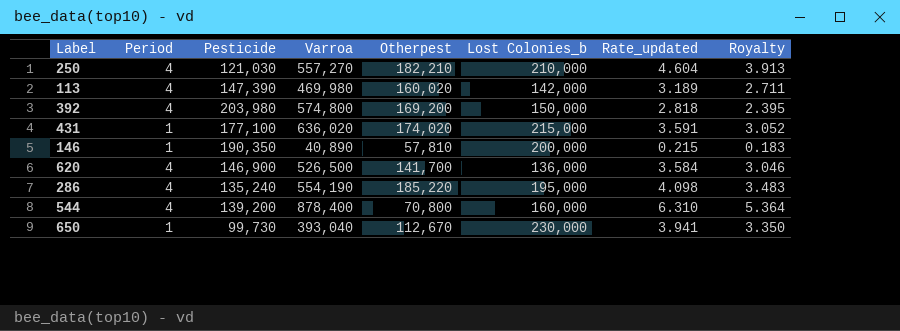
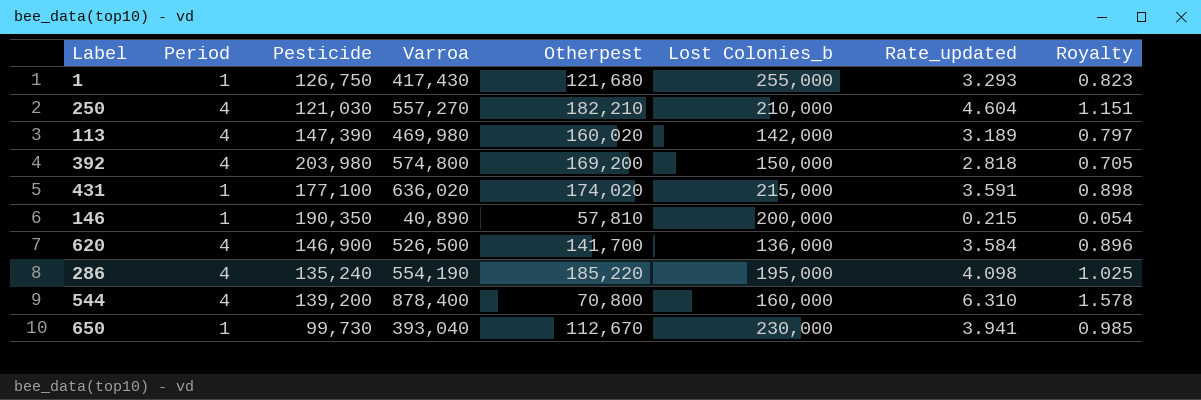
column Royalty | formula: [Rate_updated] * 0.85 -> [Rate_updated] * 0.25
row 1: none -> 1 | 126,750 | 417,430 | 121,680 | 255,000 | 3.293 | 0.823

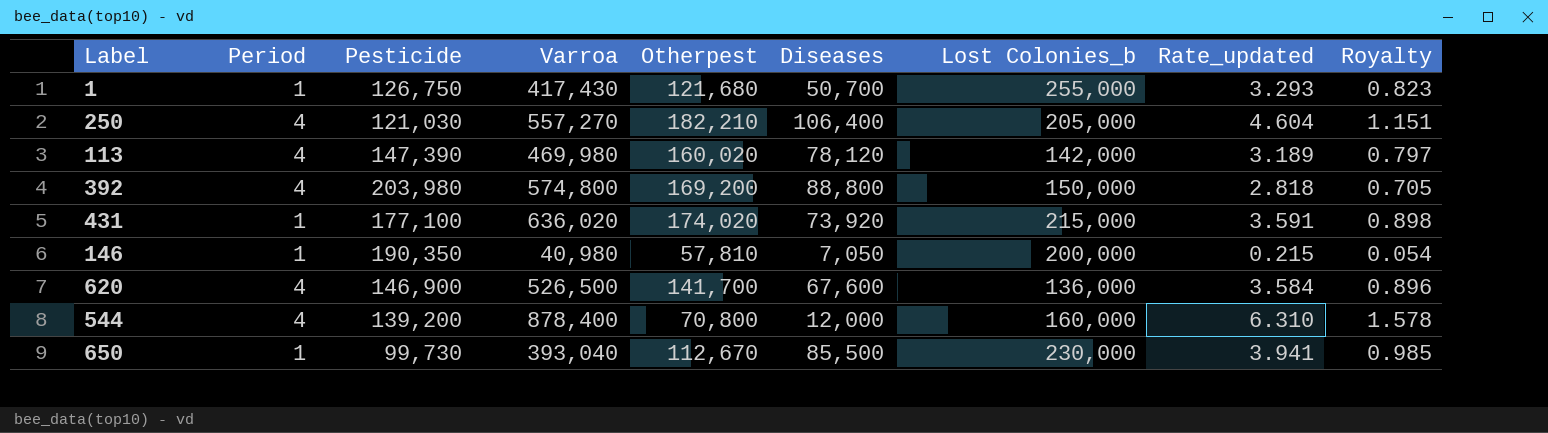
column Diseases | position: none -> 6
row 286: 4 | 135,240 | 554,190 | 185,220 | 195,000 | 4.098 | 1.025 -> none
250 | Lost Colonies_b: 210,000 -> 205,000
146 | Varroa: 40,890 -> 40,980

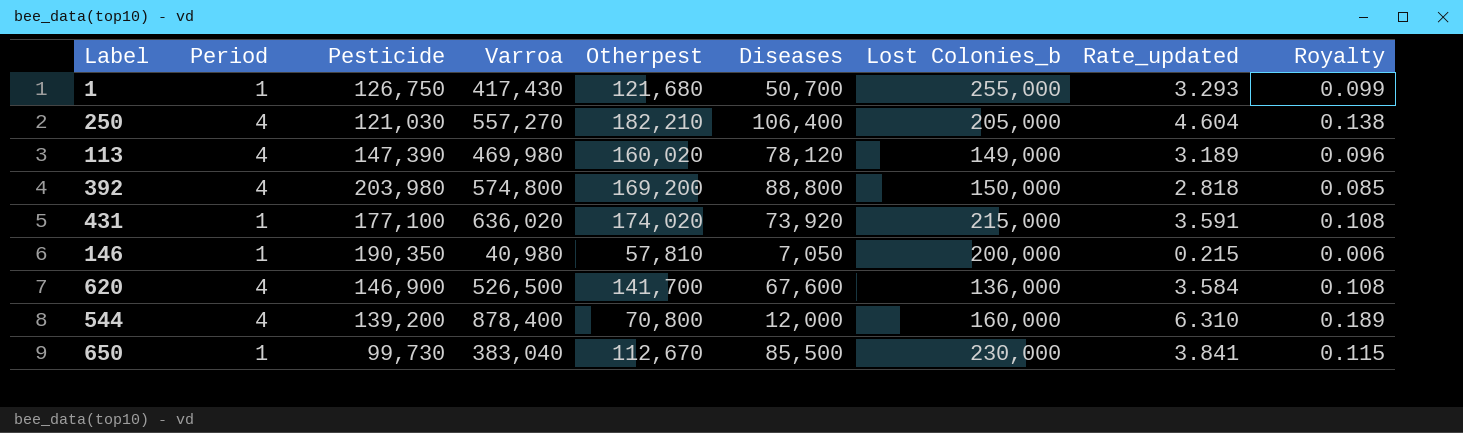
column Royalty | formula: [Rate_updated] * 0.25 -> [Rate_updated] * 0.03
113 | Lost Colonies_b: 142,000 -> 149,000
650 | Varroa: 393,040 -> 383,040
650 | Rate_updated: 3.941 -> 3.841

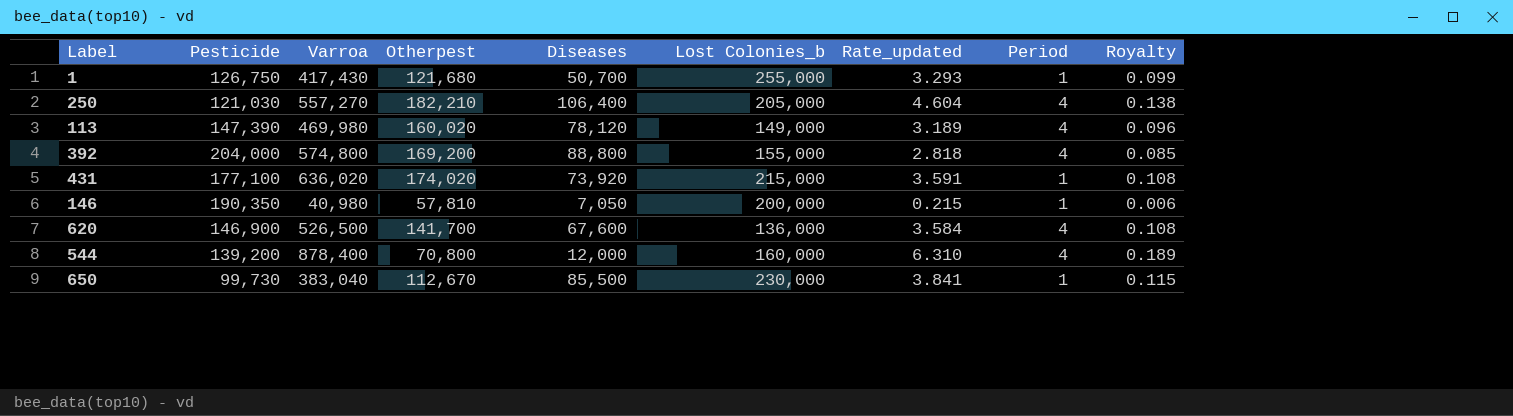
column Period | position: 2 -> 8
392 | Pesticide: 203,980 -> 204,000
392 | Lost Colonies_b: 150,000 -> 155,000

